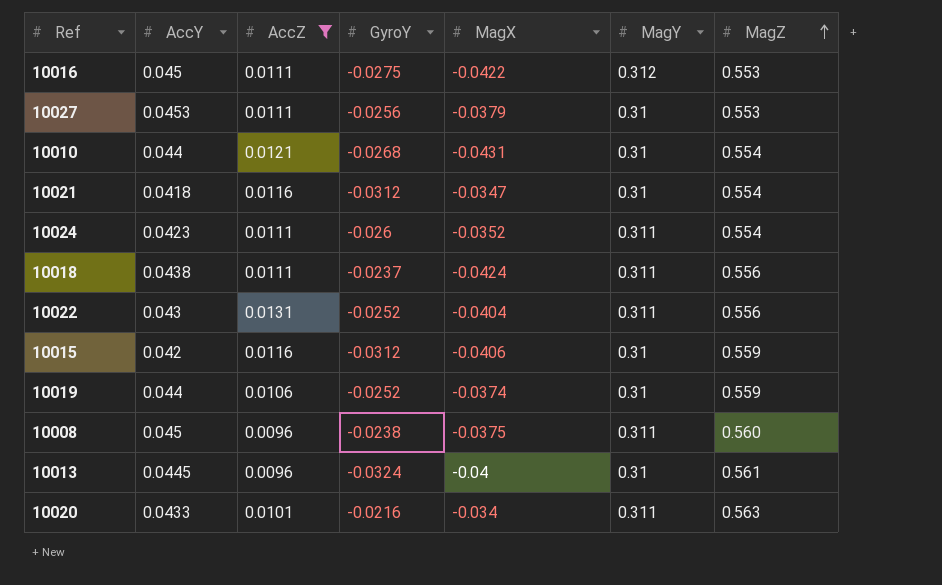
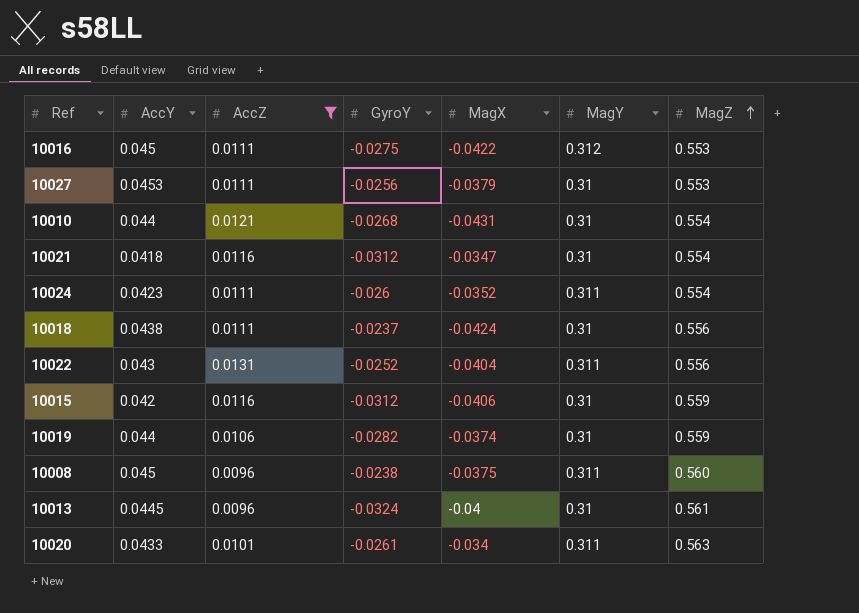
10018 | MagY: 0.311 -> 0.31
10019 | GyroY: -0.0252 -> -0.0282
10020 | GyroY: -0.0216 -> -0.0261

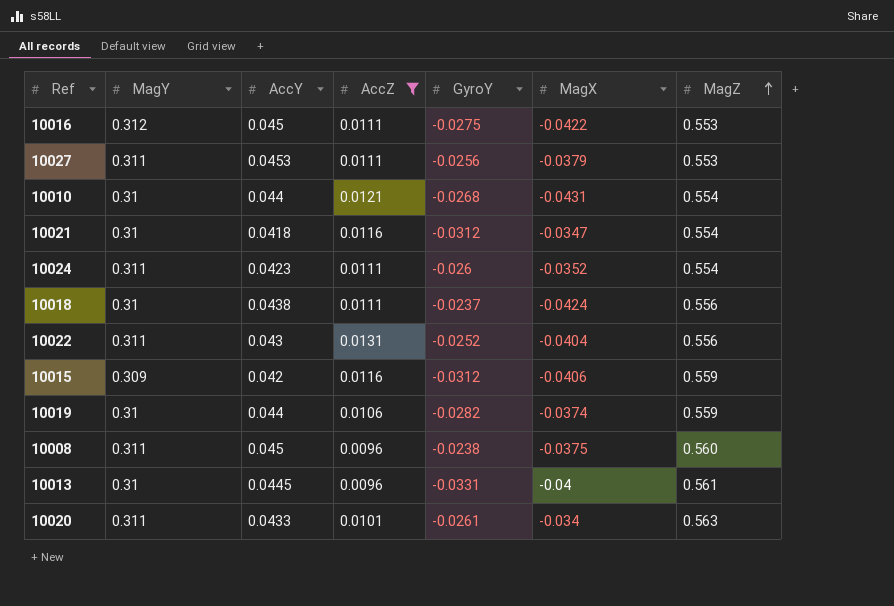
column MagY | position: 6 -> 2
10027 | MagY: 0.31 -> 0.311
10015 | MagY: 0.31 -> 0.309
10013 | GyroY: -0.0324 -> -0.0331

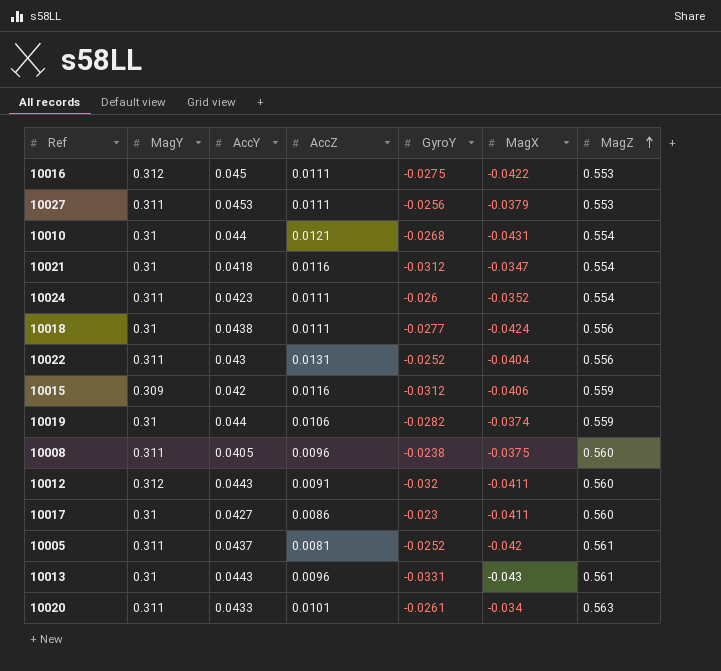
filter: AccZ >= 0.0096 -> none
10018 | GyroY: -0.0237 -> -0.0277
10008 | AccY: 0.045 -> 0.0405
10013 | AccY: 0.0445 -> 0.0443
10013 | MagX: -0.04 -> -0.043

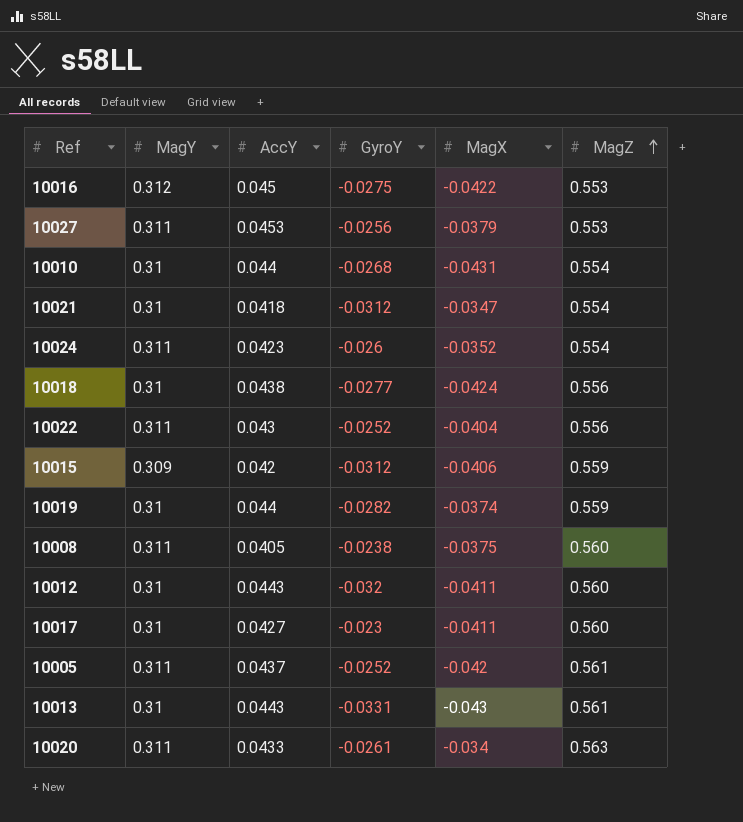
column AccZ | position: 4 -> none
10012 | MagY: 0.312 -> 0.31

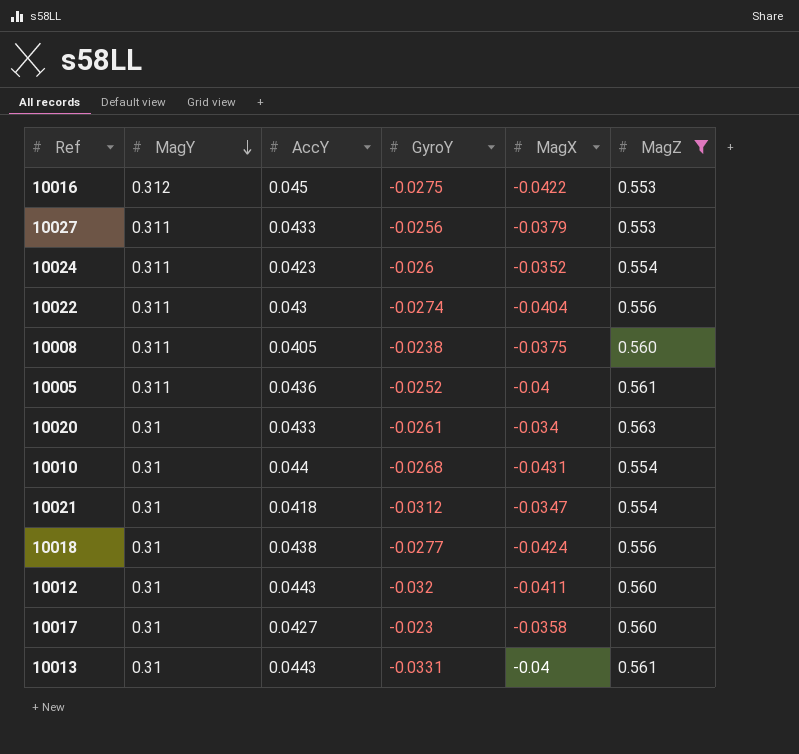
filter: none -> MagZ != 0.559
row order: MagZ ascending -> MagY descending
10027 | AccY: 0.0453 -> 0.0433
10022 | GyroY: -0.0252 -> -0.0274
10005 | AccY: 0.0437 -> 0.0436
10005 | MagX: -0.042 -> -0.04
10020 | MagY: 0.311 -> 0.31
10017 | MagX: -0.0411 -> -0.0358
10013 | MagX: -0.043 -> -0.04

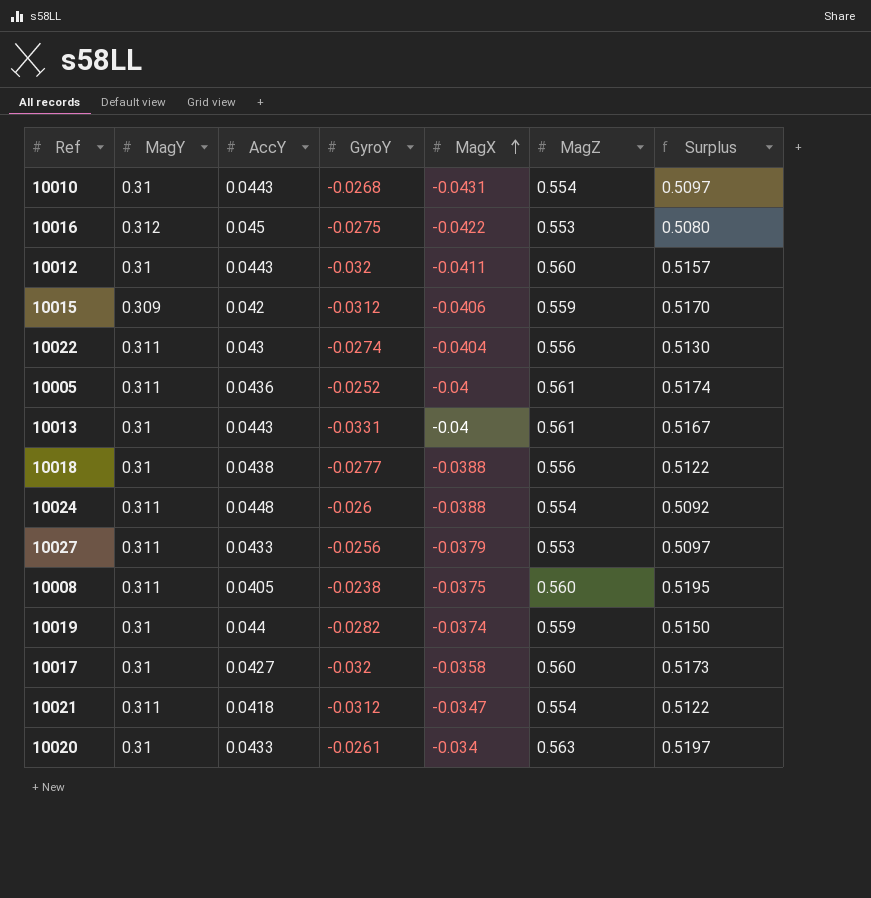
filter: MagZ != 0.559 -> none
row order: MagY descending -> MagX ascending
column Surplus | formula: none -> [MagZ] - [AccY]
10010 | AccY: 0.044 -> 0.0443
10018 | MagX: -0.0424 -> -0.0388
10024 | AccY: 0.0423 -> 0.0448
10024 | MagX: -0.0352 -> -0.0388
10017 | GyroY: -0.023 -> -0.032
10021 | MagY: 0.31 -> 0.311

